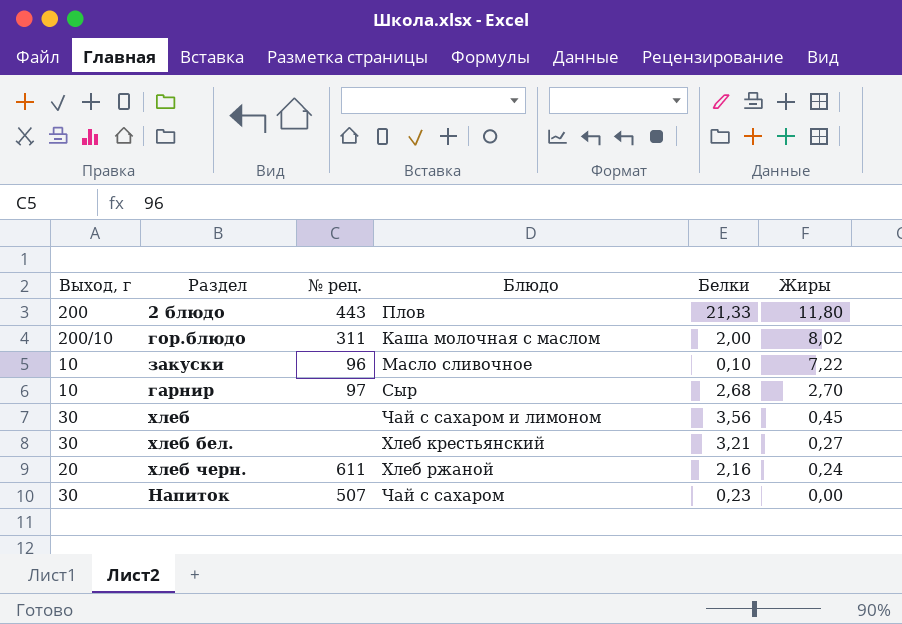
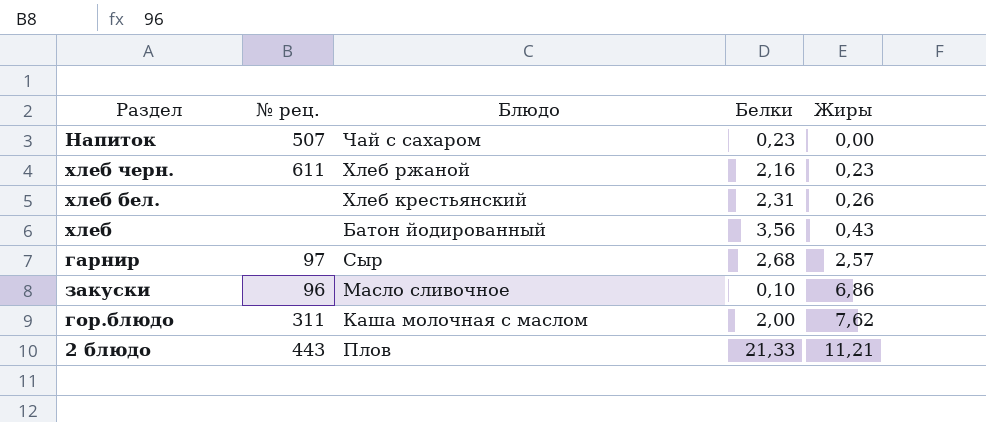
row order: Жиры descending -> Жиры ascending
column Выход, г | position: 1 -> none
хлеб черн. | Жиры: 0,24 -> 0,23
хлеб бел. | Белки: 3,21 -> 2,31
хлеб бел. | Жиры: 0,27 -> 0,26
хлеб | Блюдо: Чай с сахаром и лимоном -> Батон йодированный
хлеб | Жиры: 0,45 -> 0,43
гарнир | Жиры: 2,70 -> 2,57
закуски | Жиры: 7,22 -> 6,86
гор.блюдо | Жиры: 8,02 -> 7,62
2 блюдо | Жиры: 11,80 -> 11,21

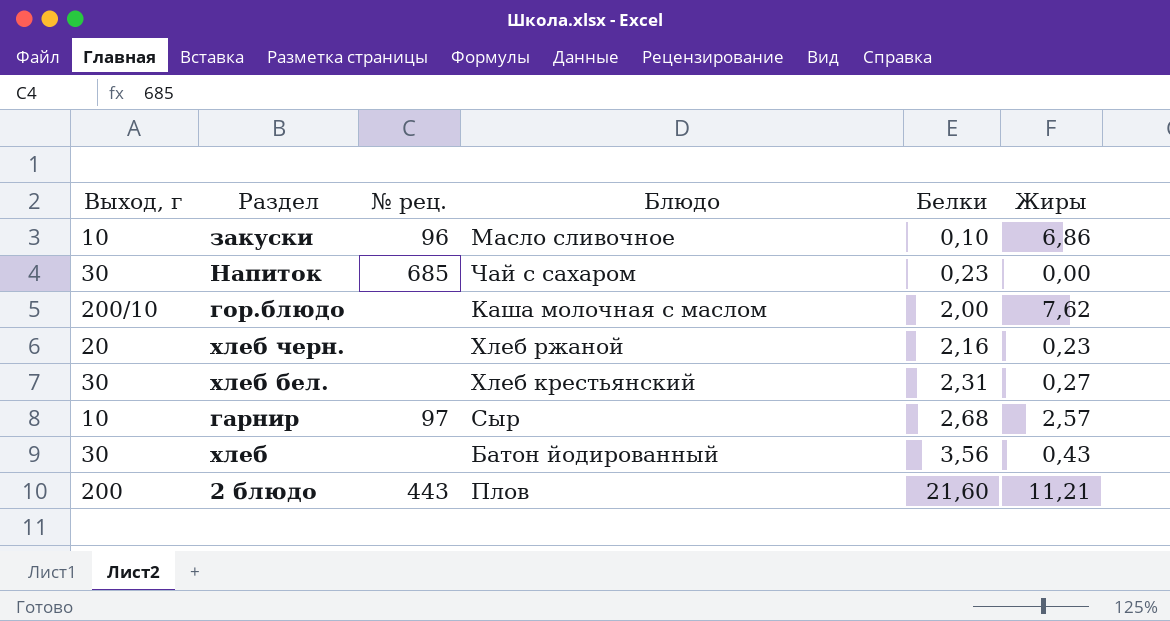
row order: Жиры ascending -> Белки ascending
column Выход, г | position: none -> 1
Напиток | № рец.: 507 -> 685
гор.блюдо | № рец.: 311 -> none
хлеб черн. | № рец.: 611 -> none
хлеб бел. | Жиры: 0,26 -> 0,27
2 блюдо | Белки: 21,33 -> 21,60

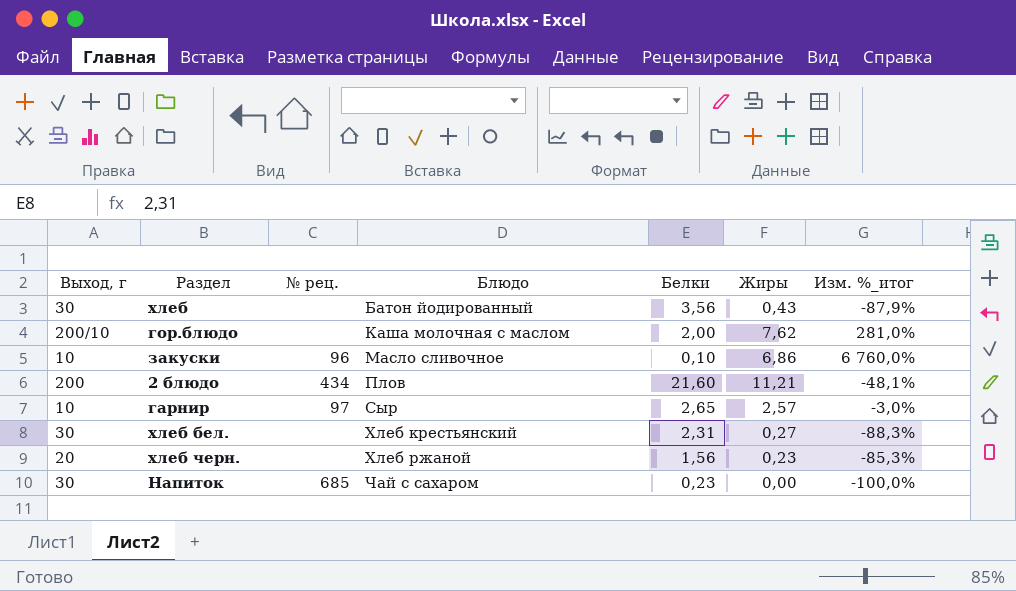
row order: Белки ascending -> Блюдо ascending
column Изм. %_итог | formula: none -> ([Жиры] - [Белки]) / [Белки]
2 блюдо | № рец.: 443 -> 434
гарнир | Белки: 2,68 -> 2,65
хлеб черн. | Белки: 2,16 -> 1,56

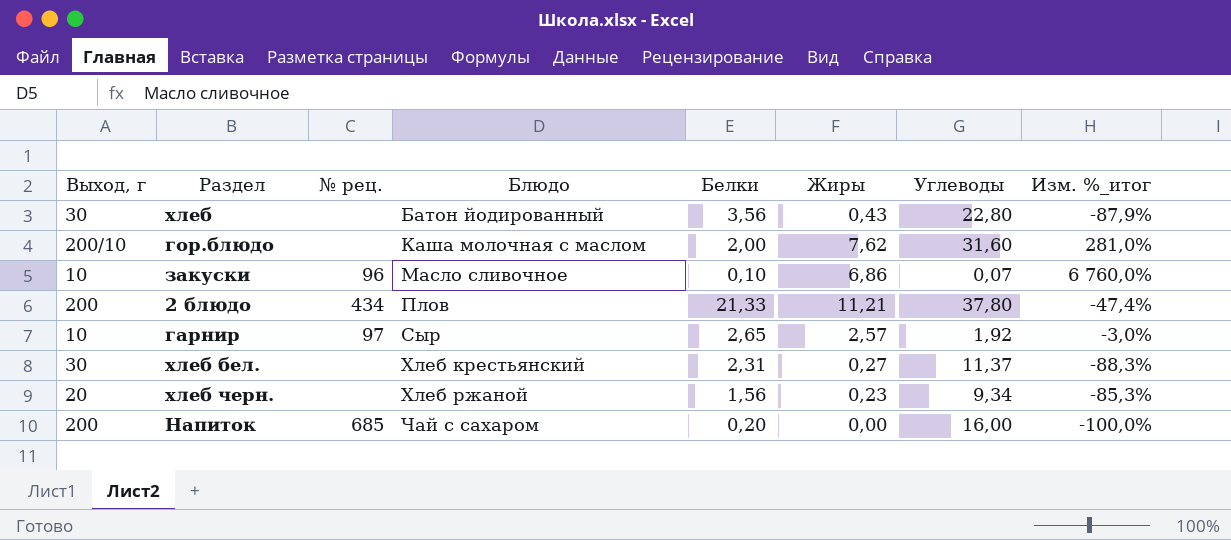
column Углеводы | position: none -> 7
2 блюдо | Белки: 21,60 -> 21,33
2 блюдо | Изм. %_итог: -48,1% -> -47,4%
Напиток | Выход, г: 30 -> 200
Напиток | Белки: 0,23 -> 0,20

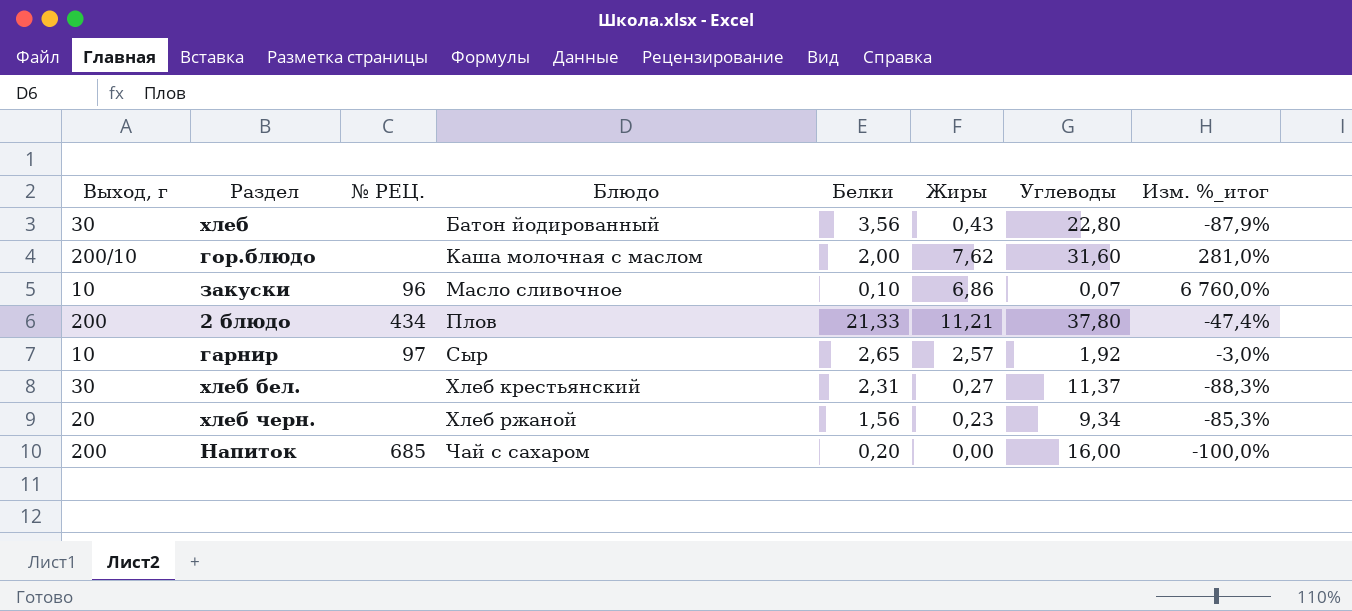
column name: № рец. -> № РЕЦ.

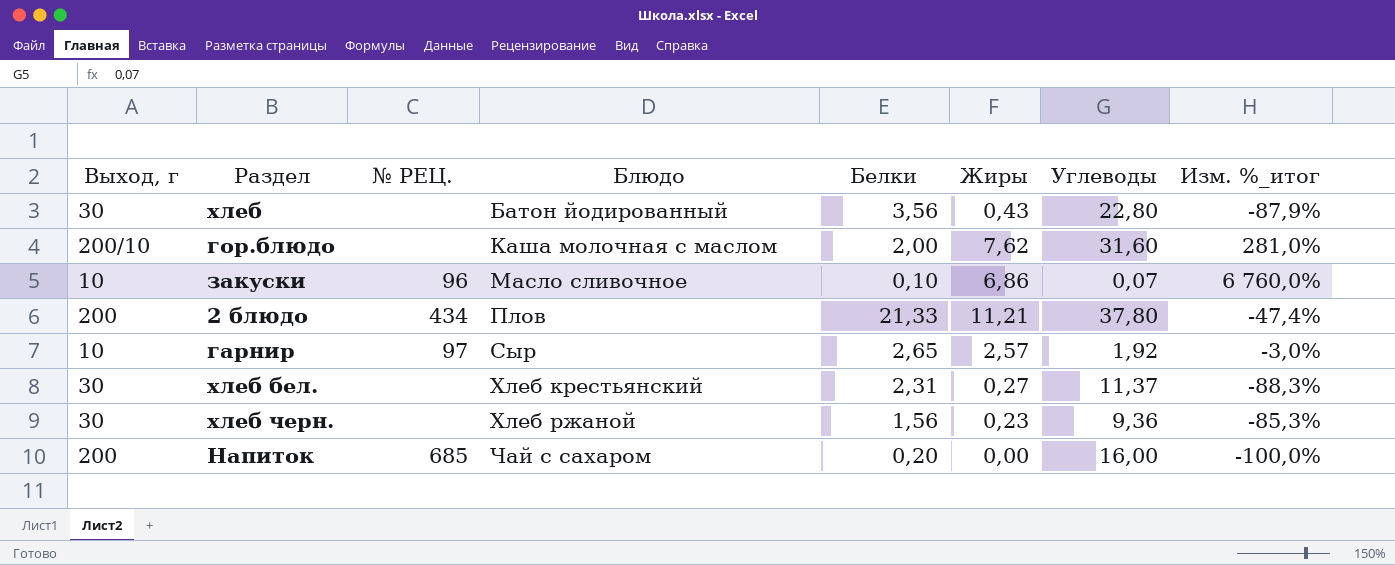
хлеб черн. | Выход, г: 20 -> 30
хлеб черн. | Углеводы: 9,34 -> 9,36

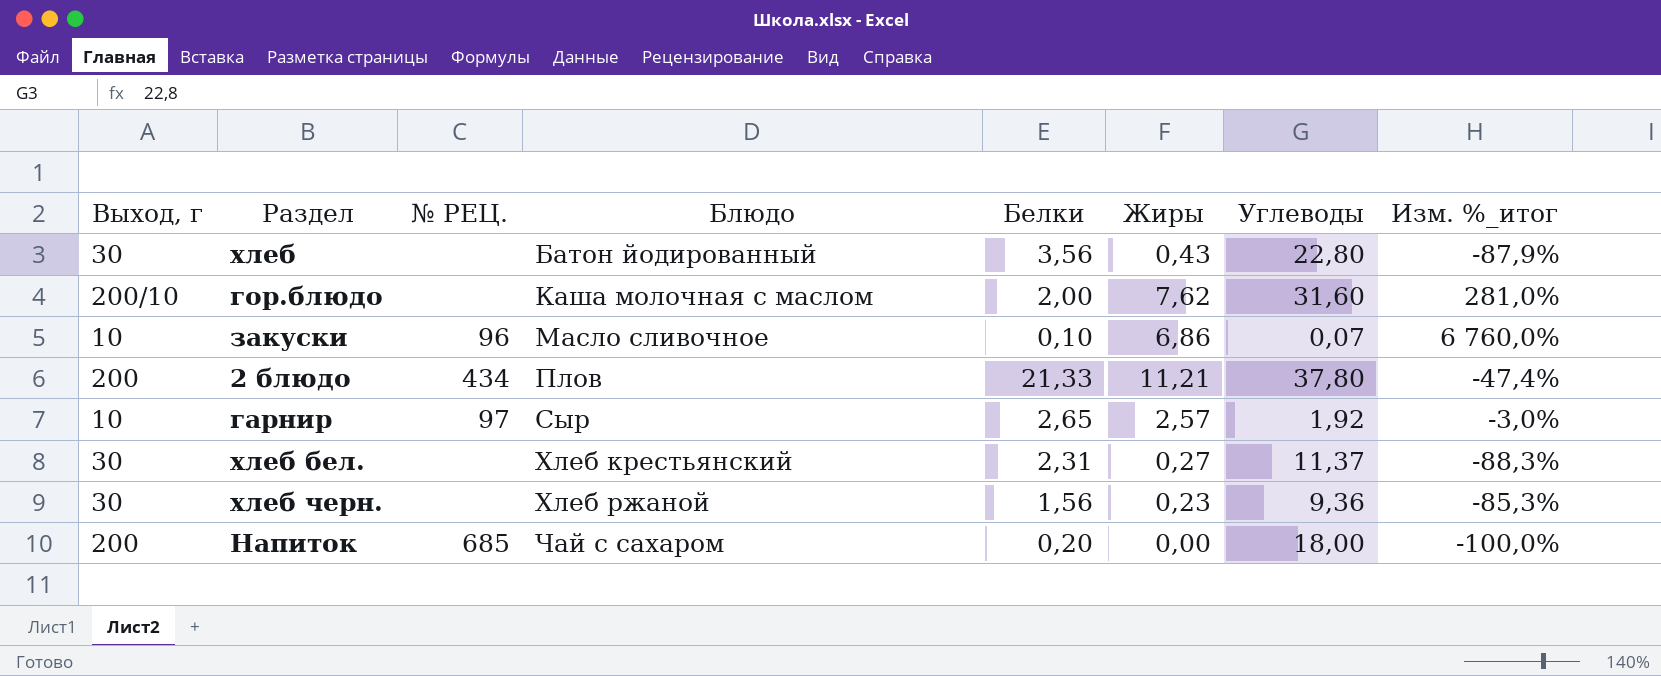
Напиток | Углеводы: 16,00 -> 18,00

